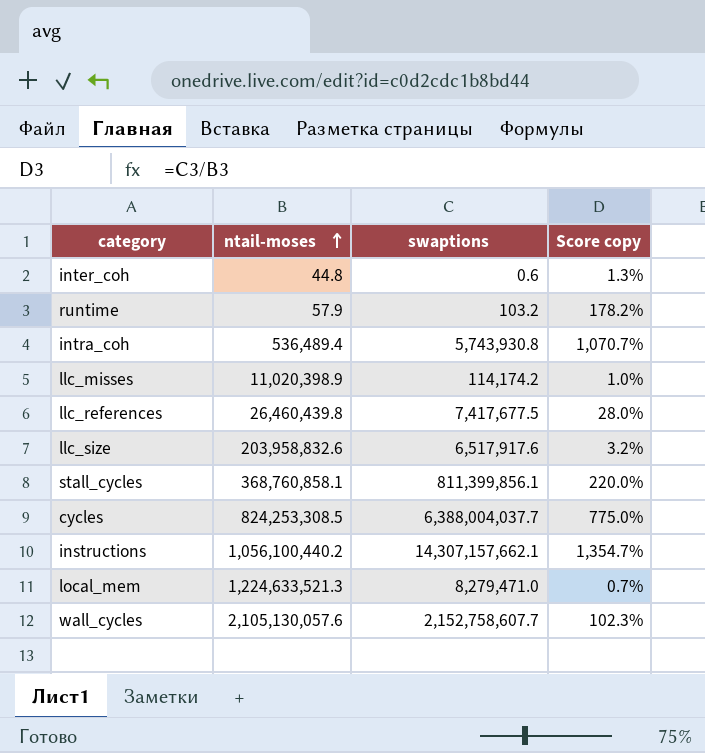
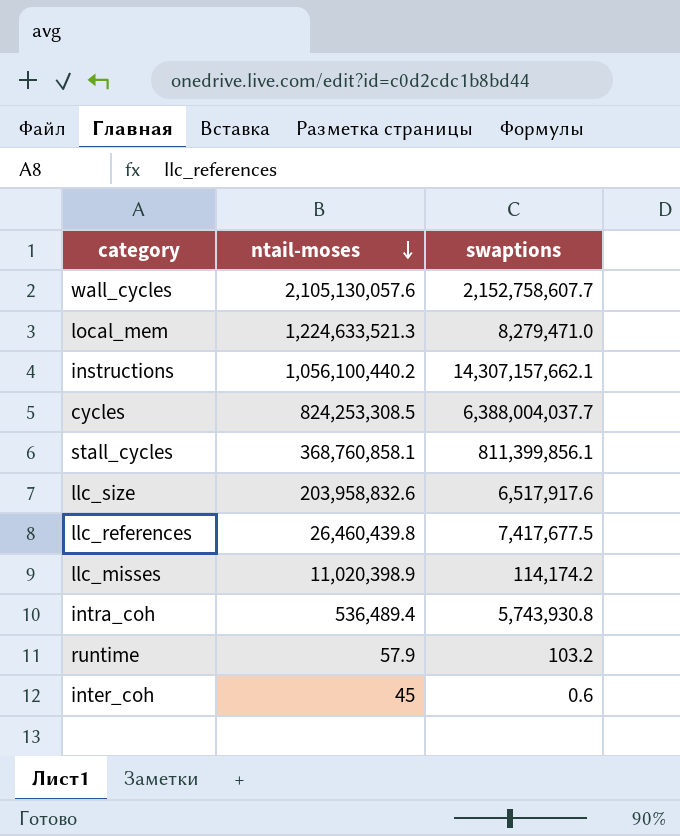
row order: ntail-moses ascending -> ntail-moses descending
column Score copy | formula: [swaptions] / [ntail-moses] -> none
inter_coh | ntail-moses: 44.8 -> 45

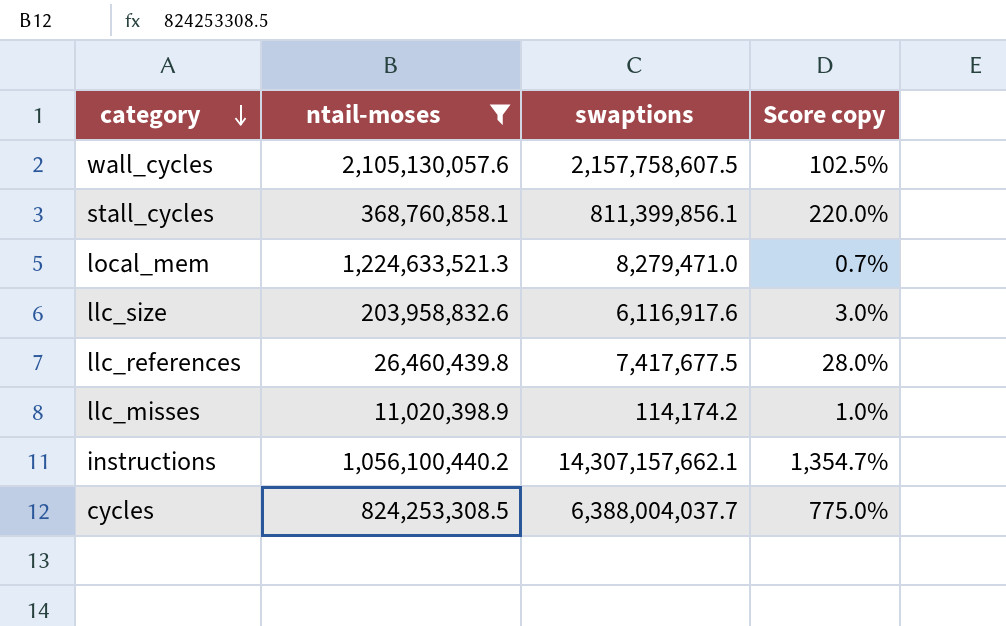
filter: none -> ntail-moses >= 11,020,398.9
row order: ntail-moses descending -> category descending
column Score copy | formula: none -> [swaptions] / [ntail-moses]
wall_cycles | swaptions: 2,152,758,607.7 -> 2,157,758,607.5
llc_size | swaptions: 6,517,917.6 -> 6,116,917.6

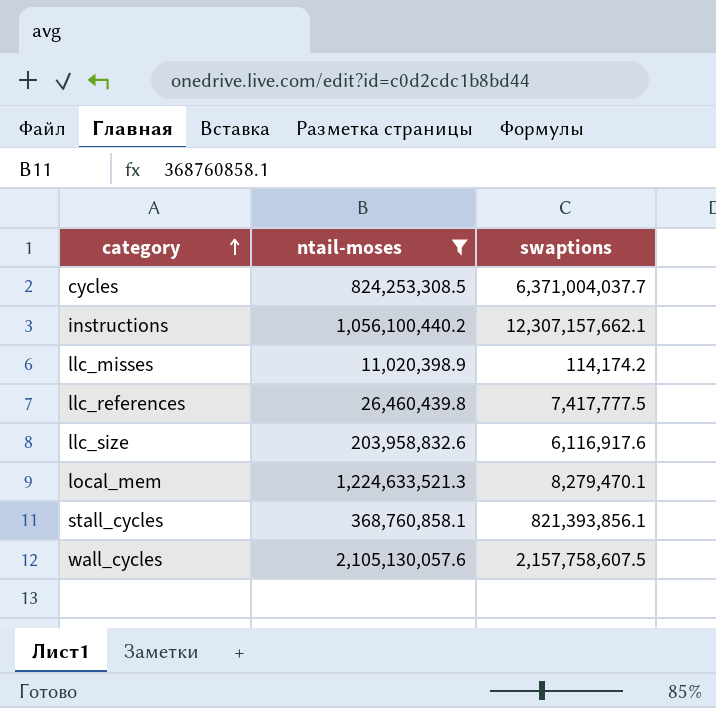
row order: category descending -> category ascending
column Score copy | formula: [swaptions] / [ntail-moses] -> none
cycles | swaptions: 6,388,004,037.7 -> 6,371,004,037.7
instructions | swaptions: 14,307,157,662.1 -> 12,307,157,662.1
llc_references | swaptions: 7,417,677.5 -> 7,417,777.5
local_mem | swaptions: 8,279,471.0 -> 8,279,470.1
stall_cycles | swaptions: 811,399,856.1 -> 821,393,856.1

